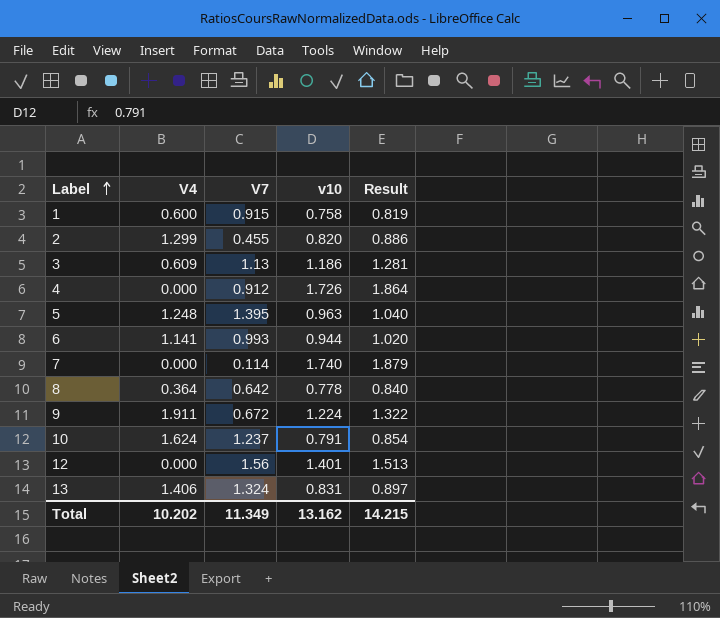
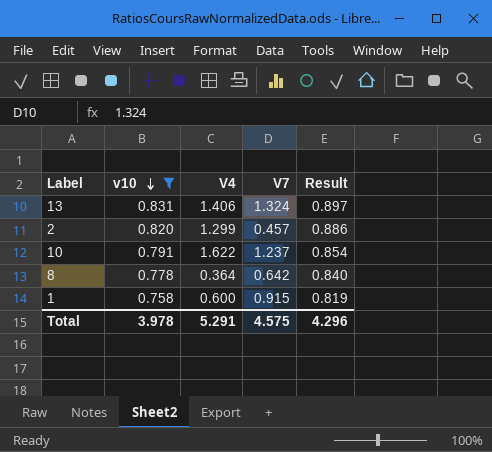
filter: none -> v10 <= 0.831
row order: Label ascending -> v10 descending
column v10 | position: 4 -> 2
2 | V7: 0.455 -> 0.457
10 | V4: 1.624 -> 1.622
Total | v10: 13.162 -> 3.978
Total | V4: 10.202 -> 5.291
Total | V7: 11.349 -> 4.575
Total | Result: 14.215 -> 4.296

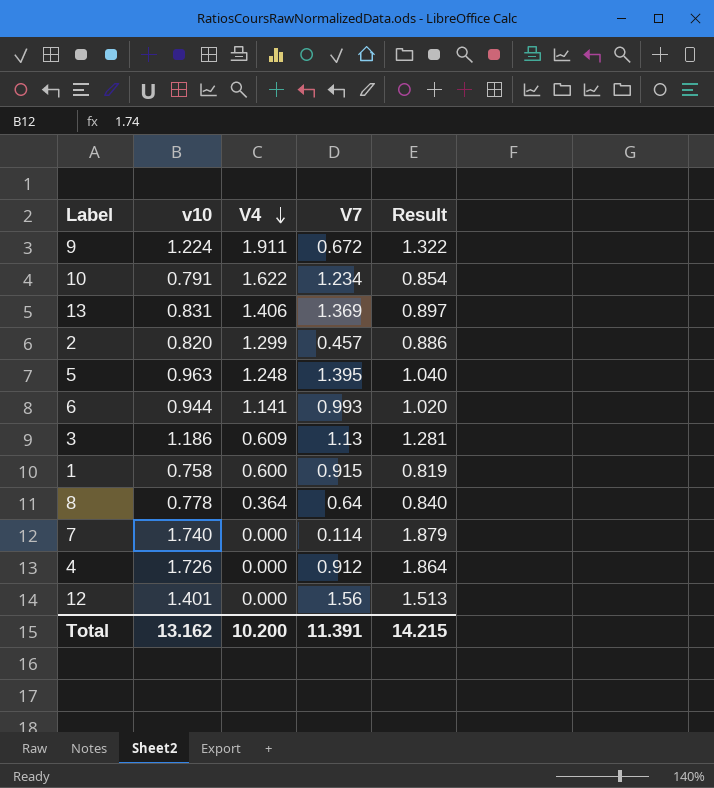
filter: v10 <= 0.831 -> none
row order: v10 descending -> V4 descending
10 | V7: 1.237 -> 1.234
13 | V7: 1.324 -> 1.369
8 | V7: 0.642 -> 0.64
Total | v10: 3.978 -> 13.162
Total | V4: 5.291 -> 10.200
Total | V7: 4.575 -> 11.391
Total | Result: 4.296 -> 14.215

